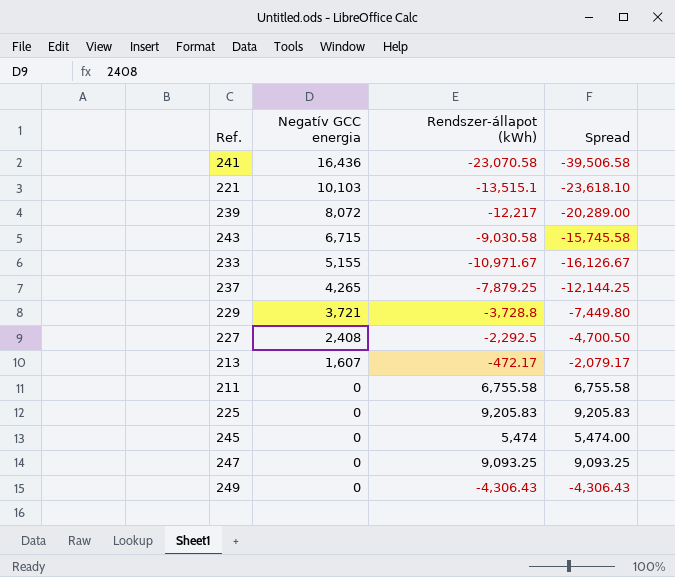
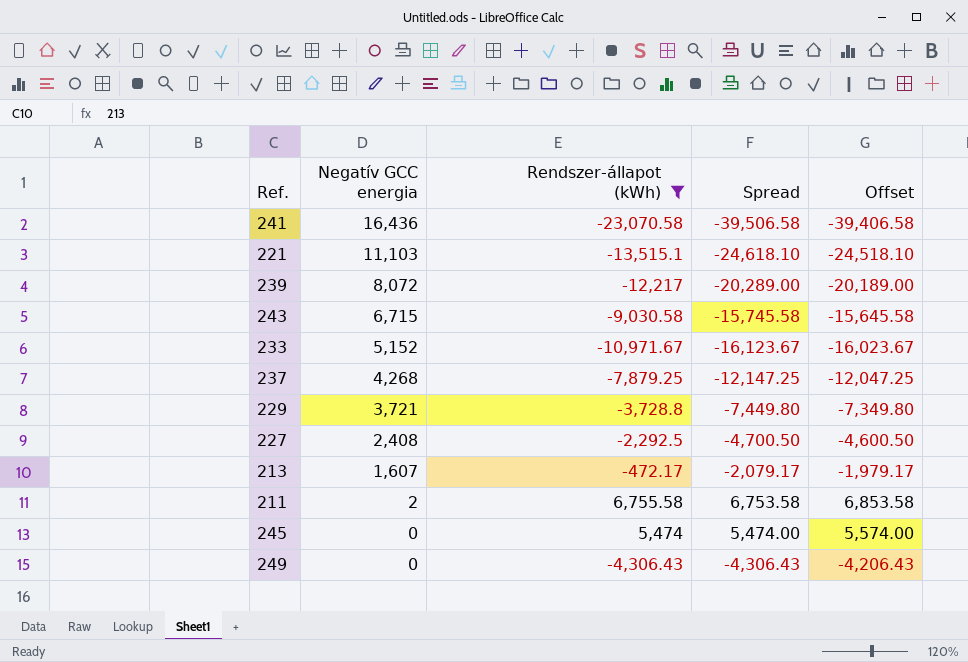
filter: none -> Rendszer-állapot (kWh) <= 6,755.58
column Offset | formula: none -> [Spread] + 100
221 | Negatív GCC energia: 10,103 -> 11,103
221 | Spread: -23,618.10 -> -24,618.10
233 | Negatív GCC energia: 5,155 -> 5,152
233 | Spread: -16,126.67 -> -16,123.67
237 | Negatív GCC energia: 4,265 -> 4,268
237 | Spread: -12,144.25 -> -12,147.25
211 | Negatív GCC energia: 0 -> 2
211 | Spread: 6,755.58 -> 6,753.58

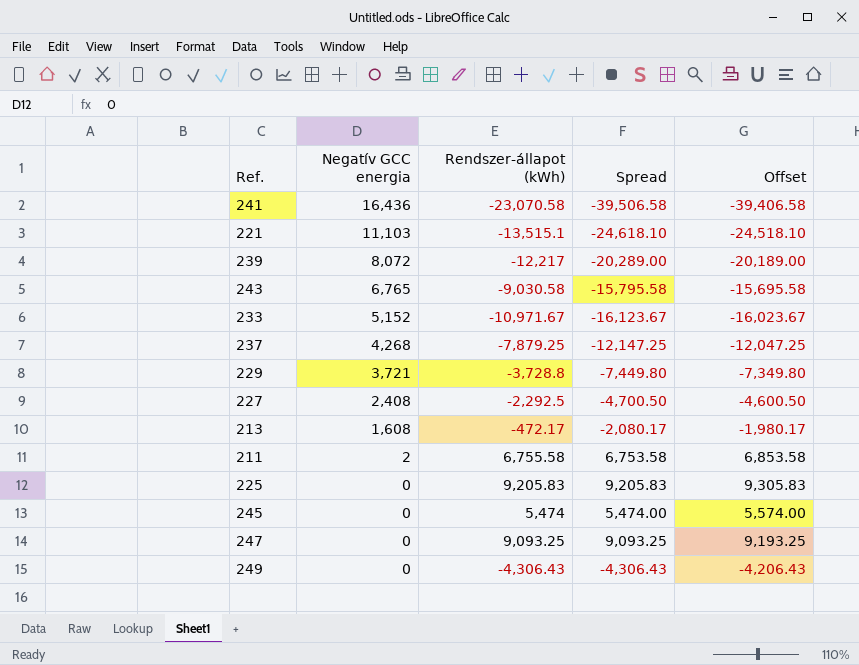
filter: Rendszer-állapot (kWh) <= 6,755.58 -> none
243 | Negatív GCC energia: 6,715 -> 6,765
243 | Spread: -15,745.58 -> -15,795.58
243 | Offset: -15,645.58 -> -15,695.58
213 | Negatív GCC energia: 1,607 -> 1,608
213 | Spread: -2,079.17 -> -2,080.17
213 | Offset: -1,979.17 -> -1,980.17

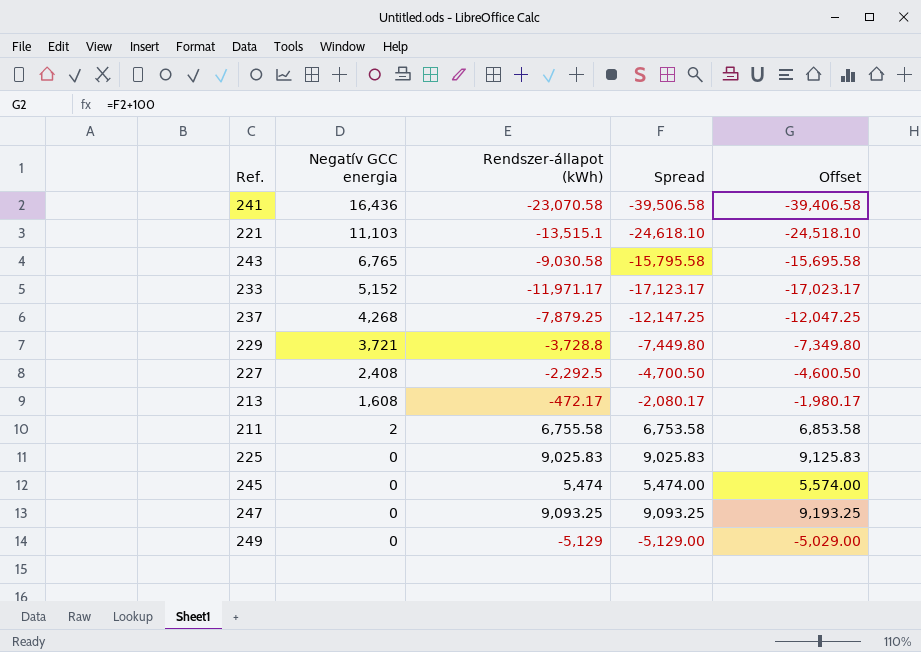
row 239: 8,072 | -12,217 | -20,289.00 | -20,189.00 -> none
233 | Rendszer-állapot (kWh): -10,971.67 -> -11,971.17
233 | Spread: -16,123.67 -> -17,123.17
233 | Offset: -16,023.67 -> -17,023.17
225 | Rendszer-állapot (kWh): 9,205.83 -> 9,025.83
225 | Spread: 9,205.83 -> 9,025.83
225 | Offset: 9,305.83 -> 9,125.83
249 | Rendszer-állapot (kWh): -4,306.43 -> -5,129
249 | Spread: -4,306.43 -> -5,129.00
249 | Offset: -4,206.43 -> -5,029.00

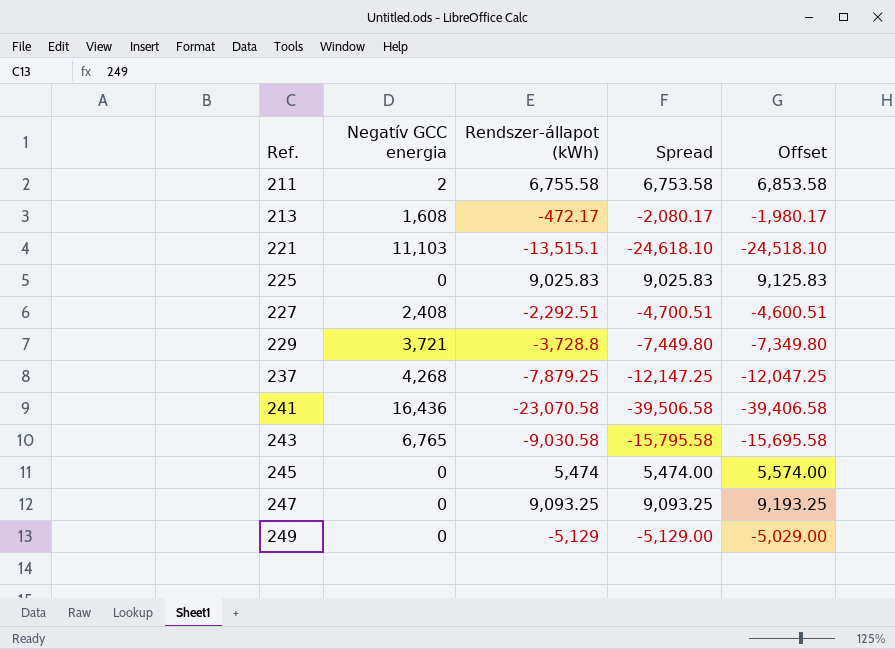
row order: Negatív GCC energia descending -> Ref. ascending
row 233: 5,152 | -11,971.17 | -17,123.17 | -17,023.17 -> none
227 | Rendszer-állapot (kWh): -2,292.5 -> -2,292.51
227 | Spread: -4,700.50 -> -4,700.51
227 | Offset: -4,600.50 -> -4,600.51

